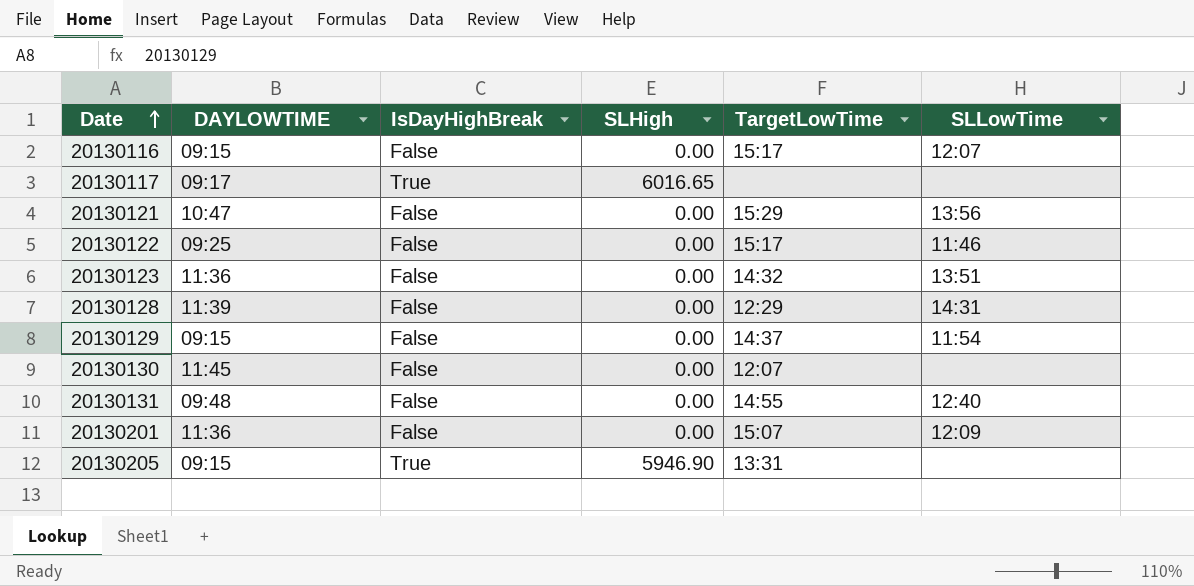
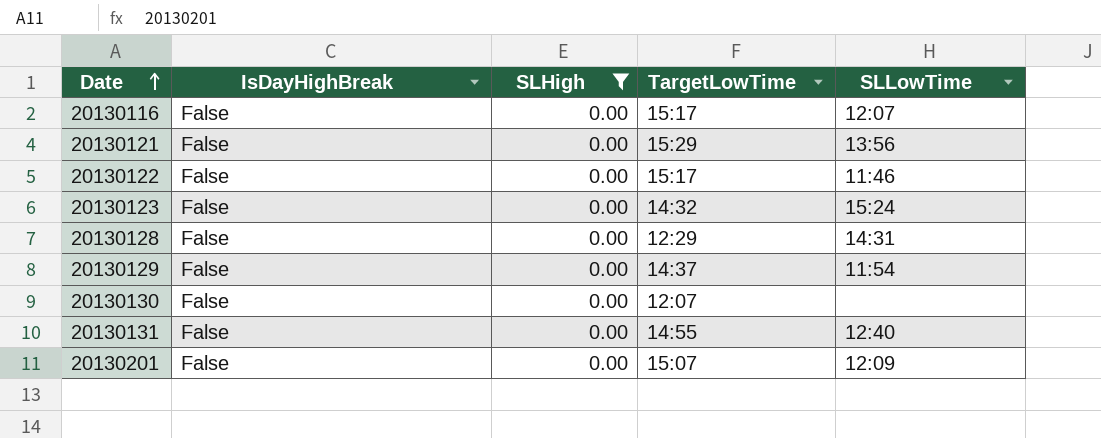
filter: none -> SLHigh = 0.00
column DAYLOWTIME | position: 2 -> none
20130123 | SLLowTime: 13:51 -> 15:24

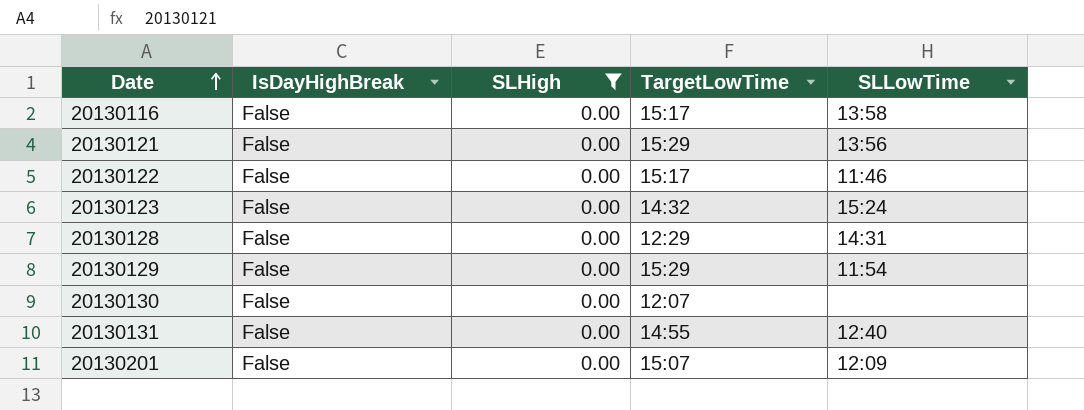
20130116 | SLLowTime: 12:07 -> 13:58
20130129 | TargetLowTime: 14:37 -> 15:29

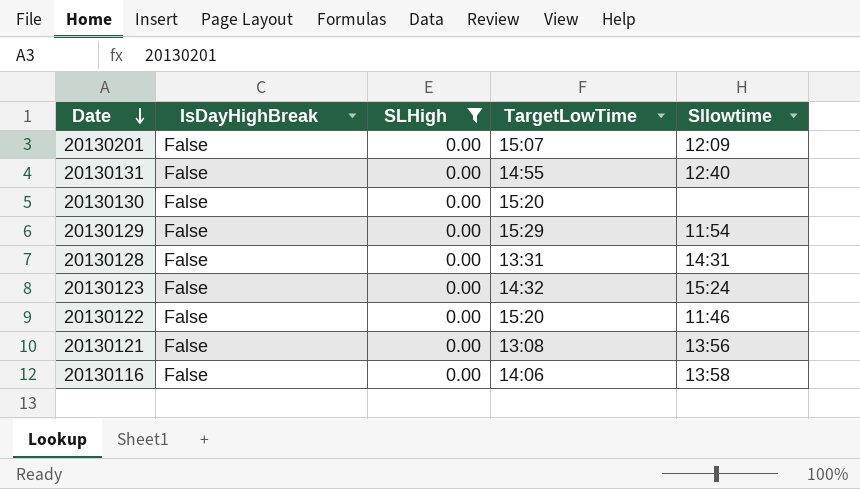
row order: Date ascending -> Date descending
column name: SLLowTime -> Sllowtime
20130130 | TargetLowTime: 12:07 -> 15:20
20130128 | TargetLowTime: 12:29 -> 13:31
20130122 | TargetLowTime: 15:17 -> 15:20
20130121 | TargetLowTime: 15:29 -> 13:08
20130116 | TargetLowTime: 15:17 -> 14:06

